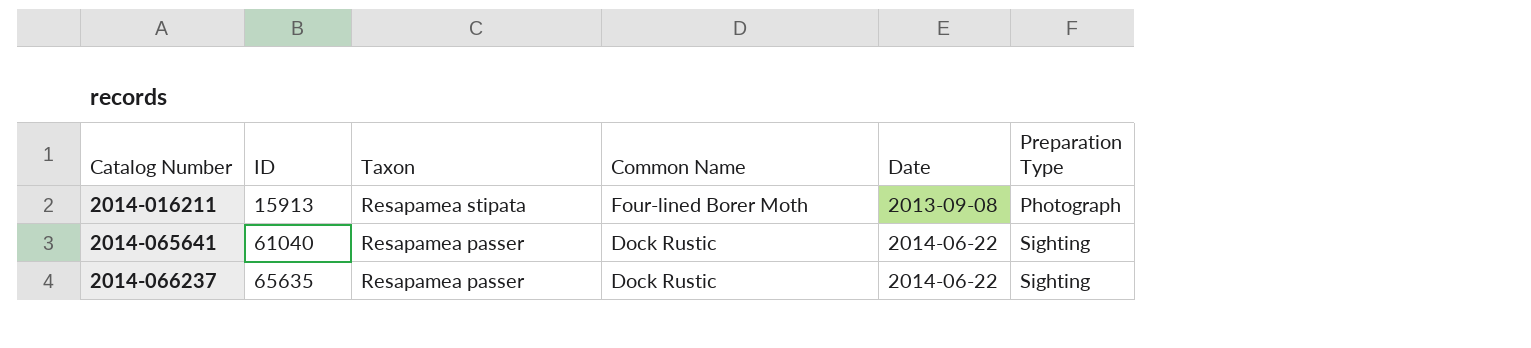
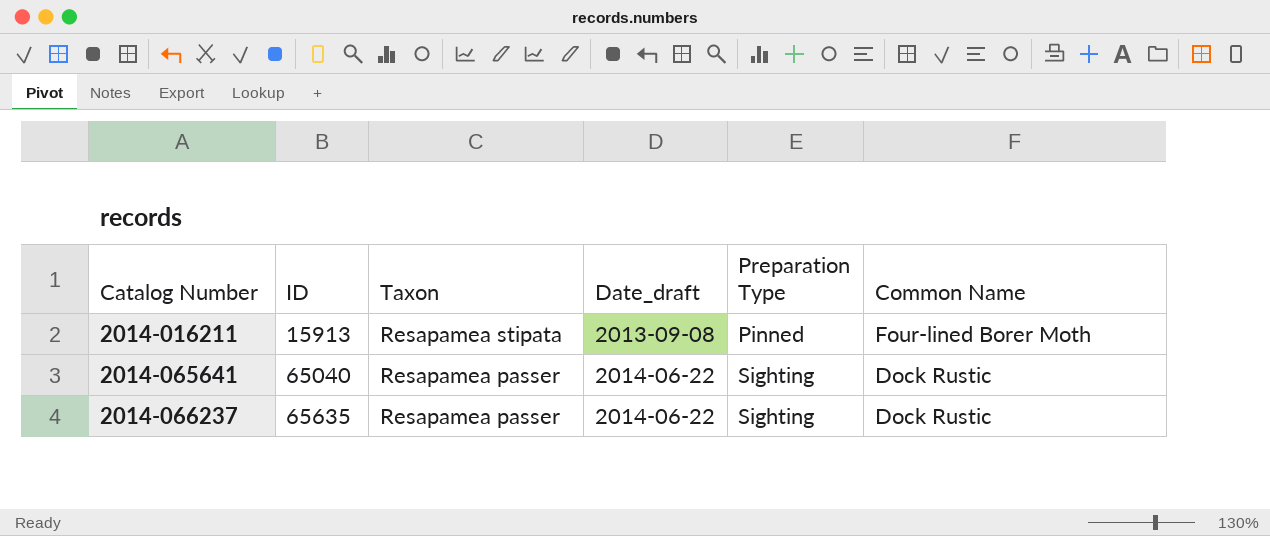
column name: Date -> Date_draft
column Common Name | position: 4 -> 6
2014-016211 | Preparation Type: Photograph -> Pinned
2014-065641 | ID: 61040 -> 65040

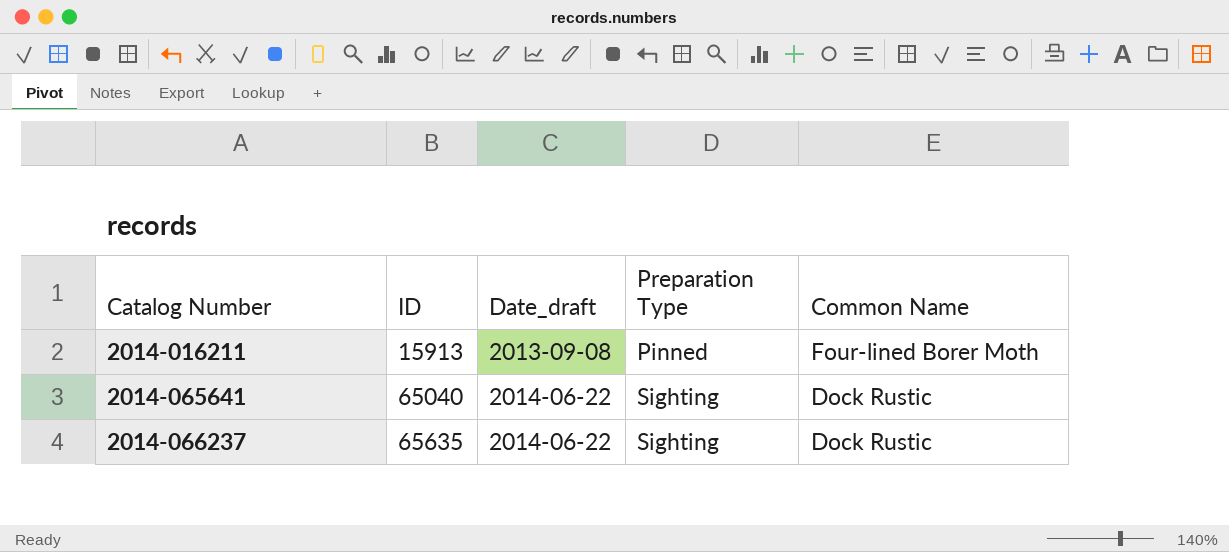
column Taxon | position: 3 -> none

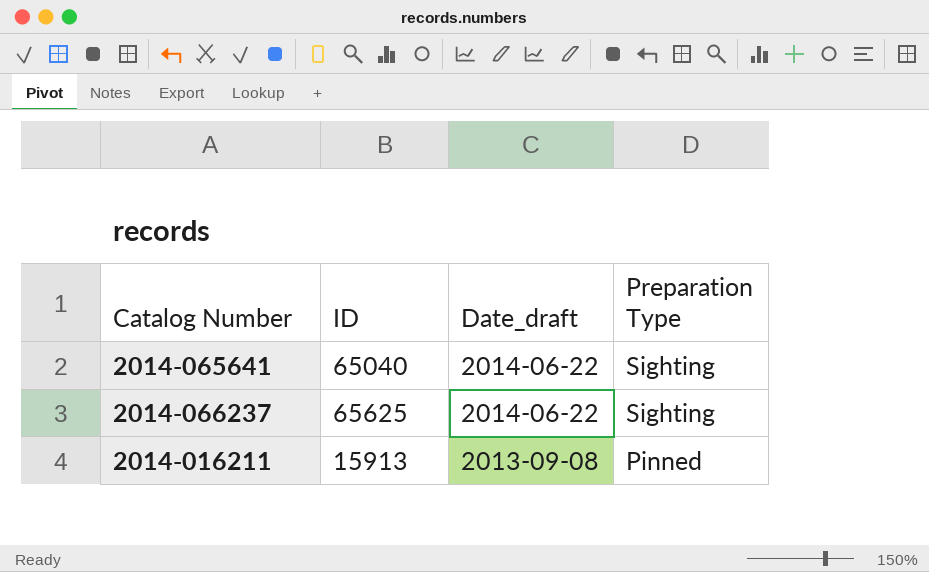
row order: Catalog Number ascending -> Date_draft descending
column Common Name | position: 5 -> none
2014-066237 | ID: 65635 -> 65625

